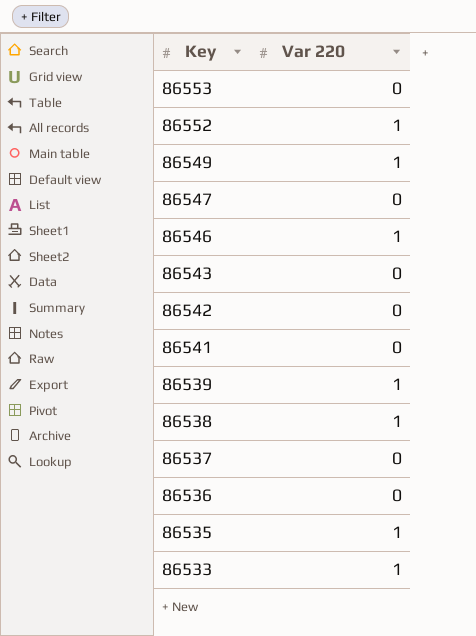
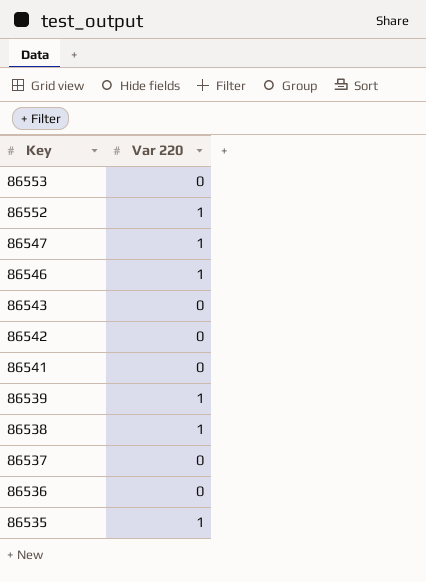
row 86549: 1 -> none
row 86533: 1 -> none
86547 | Var 220: 0 -> 1

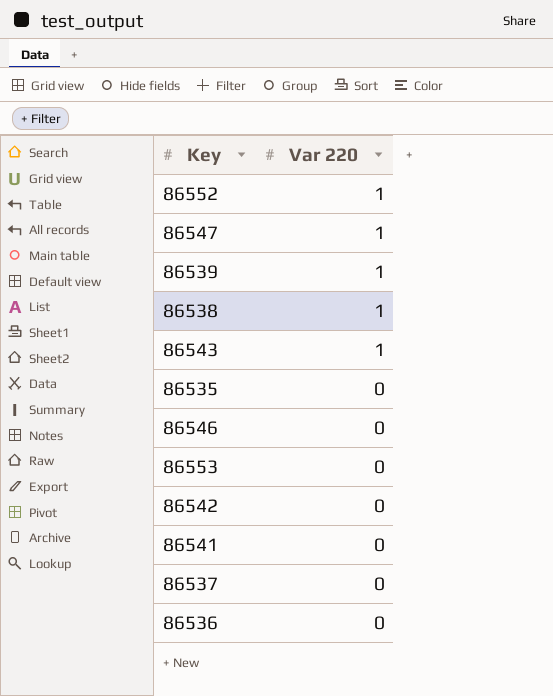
row order: Key descending -> Var 220 descending
86543 | Var 220: 0 -> 1
86535 | Var 220: 1 -> 0
86546 | Var 220: 1 -> 0

